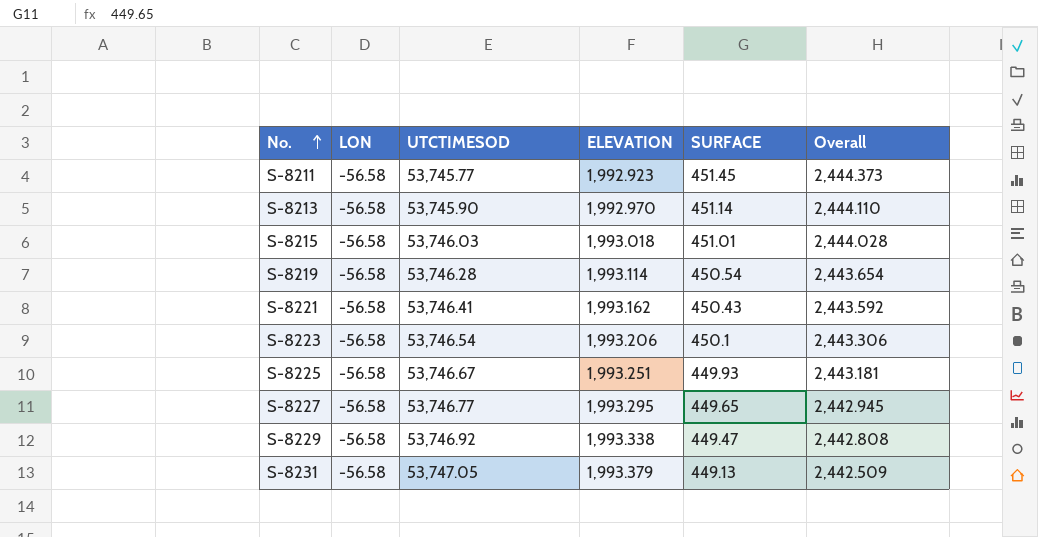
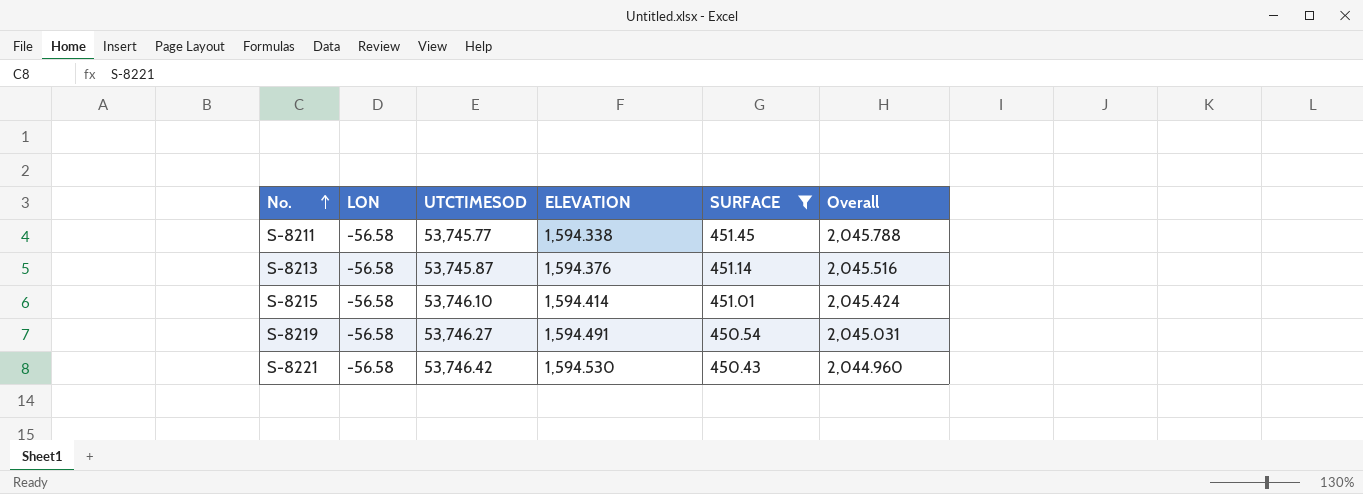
filter: none -> SURFACE >= 450.43
S-8211 | ELEVATION: 1,992.923 -> 1,594.338
S-8211 | Overall: 2,444.373 -> 2,045.788
S-8213 | UTCTIMESOD: 53,745.90 -> 53,745.87
S-8213 | ELEVATION: 1,992.970 -> 1,594.376
S-8213 | Overall: 2,444.110 -> 2,045.516
S-8215 | UTCTIMESOD: 53,746.03 -> 53,746.10
S-8215 | ELEVATION: 1,993.018 -> 1,594.414
S-8215 | Overall: 2,444.028 -> 2,045.424
S-8219 | UTCTIMESOD: 53,746.28 -> 53,746.27
S-8219 | ELEVATION: 1,993.114 -> 1,594.491
S-8219 | Overall: 2,443.654 -> 2,045.031
S-8221 | UTCTIMESOD: 53,746.41 -> 53,746.42
S-8221 | ELEVATION: 1,993.162 -> 1,594.530
S-8221 | Overall: 2,443.592 -> 2,044.960

